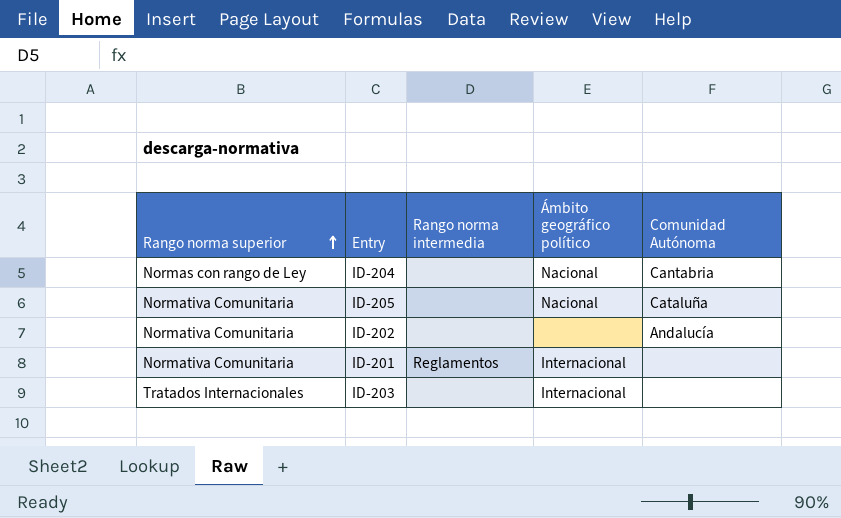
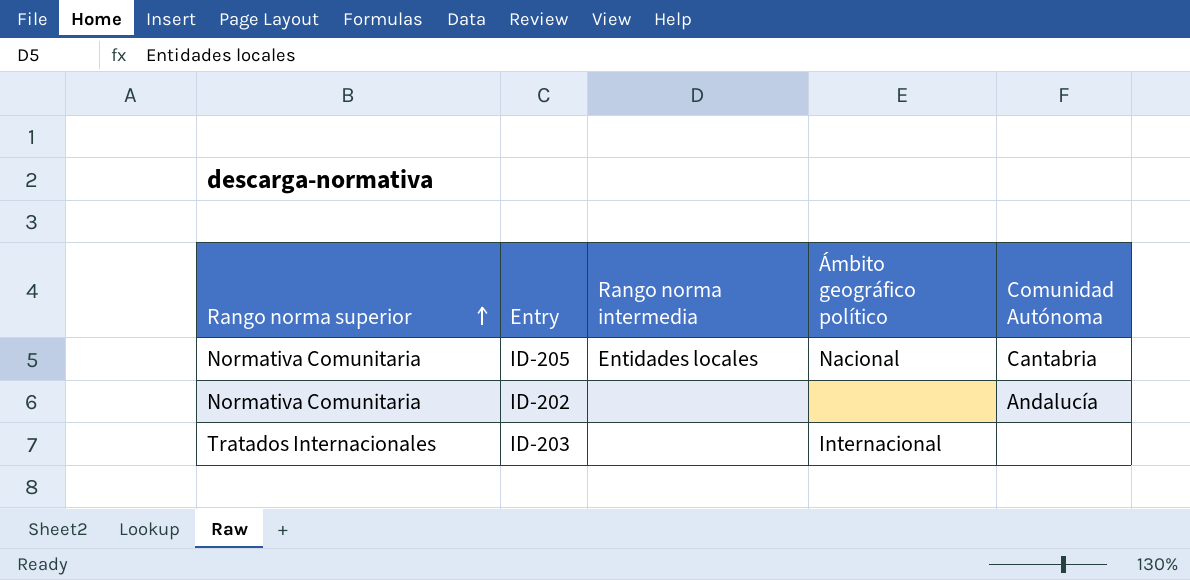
row ID-204: Normas con rango de Ley | none | Nacional | Cantabria -> none
row ID-201: Normativa Comunitaria | Reglamentos | Internacional | none -> none
ID-205 | Rango norma intermedia: none -> Entidades locales
ID-205 | Comunidad Autónoma: Cataluña -> Cantabria

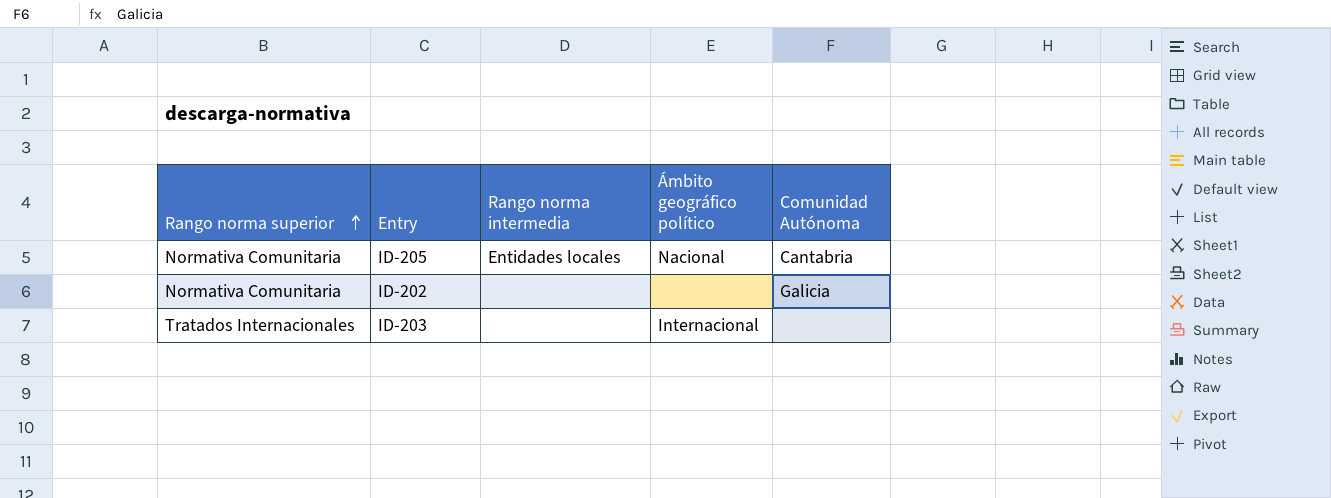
ID-202 | Comunidad Autónoma: Andalucía -> Galicia

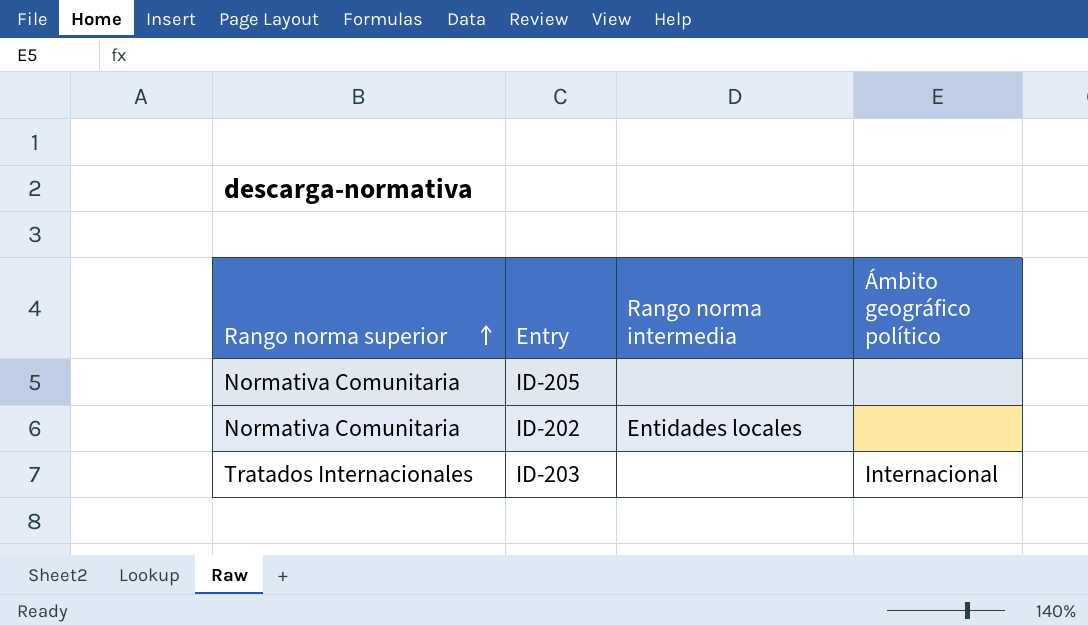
column Comunidad Autónoma | position: 5 -> none
ID-205 | Rango norma intermedia: Entidades locales -> none
ID-205 | Ámbito geográfico político: Nacional -> none
ID-202 | Rango norma intermedia: none -> Entidades locales

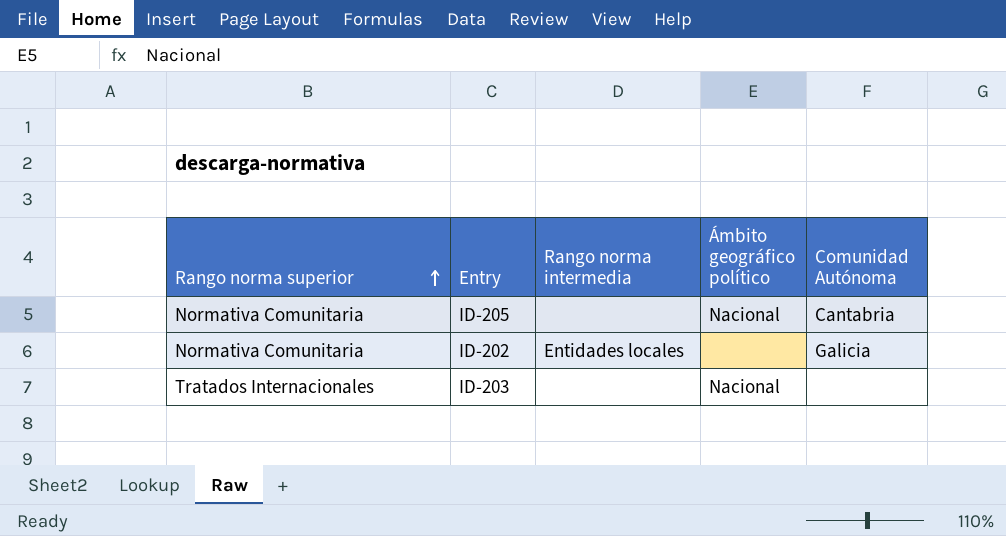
column Comunidad Autónoma | position: none -> 5
ID-205 | Ámbito geográfico político: none -> Nacional
ID-203 | Ámbito geográfico político: Internacional -> Nacional

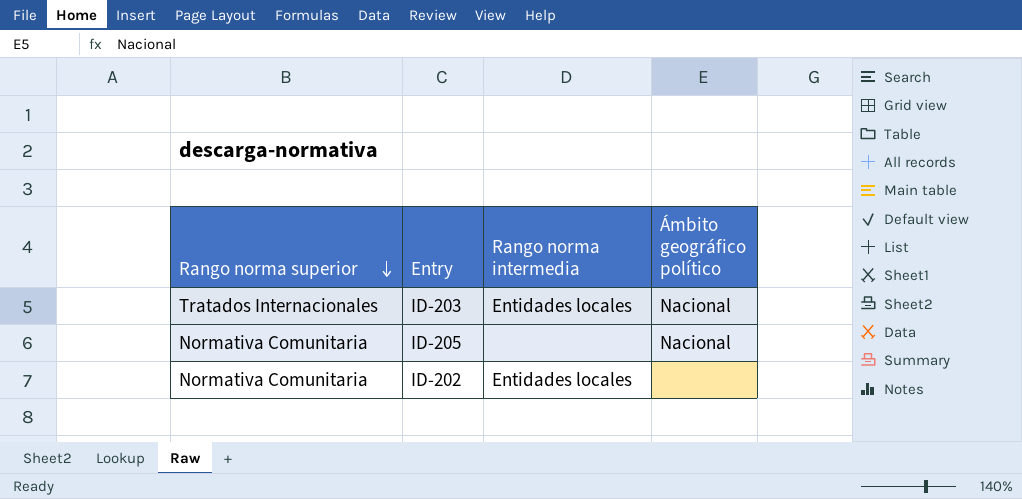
row order: Rango norma superior ascending -> Rango norma superior descending
column Comunidad Autónoma | position: 5 -> none
ID-203 | Rango norma intermedia: none -> Entidades locales

